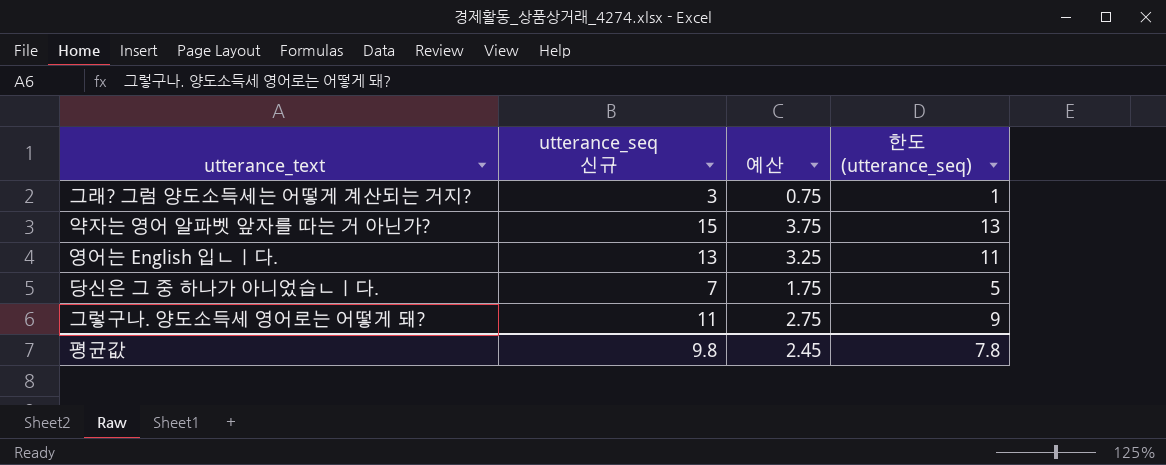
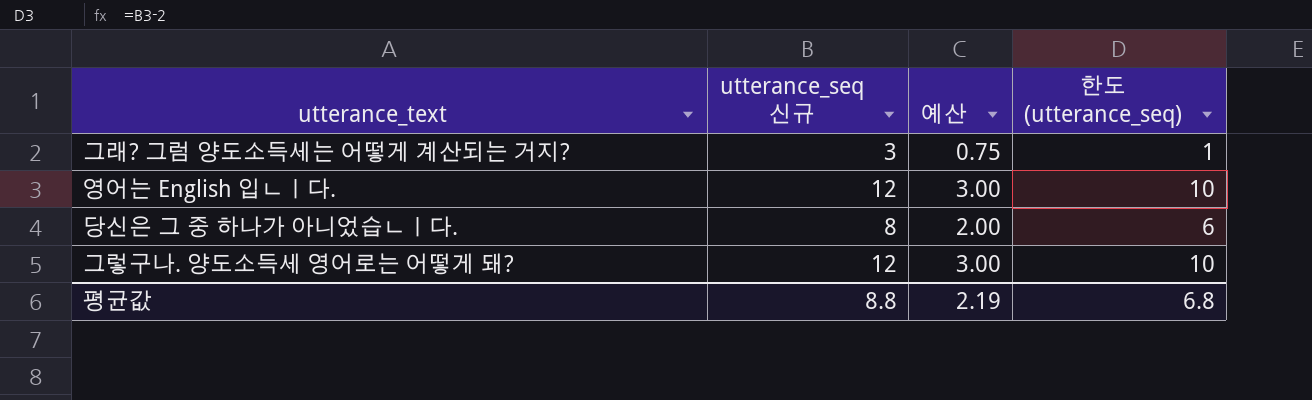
row 약자는 영어 알파벳 앞자를 따는 거 아닌가?: 15 | 3.75 | 13 -> none
영어는 English 입ㄴㅣ다. | utterance_seq 신규: 13 -> 12
영어는 English 입ㄴㅣ다. | 예산: 3.25 -> 3.00
영어는 English 입ㄴㅣ다. | 한도 (utterance_seq): 11 -> 10
당신은 그 중 하나가 아니었습ㄴㅣ다. | utterance_seq 신규: 7 -> 8
당신은 그 중 하나가 아니었습ㄴㅣ다. | 예산: 1.75 -> 2.00
당신은 그 중 하나가 아니었습ㄴㅣ다. | 한도 (utterance_seq): 5 -> 6
그렇구나. 양도소득세 영어로는 어떻게 돼? | utterance_seq 신규: 11 -> 12
그렇구나. 양도소득세 영어로는 어떻게 돼? | 예산: 2.75 -> 3.00
그렇구나. 양도소득세 영어로는 어떻게 돼? | 한도 (utterance_seq): 9 -> 10
평균값 | utterance_seq 신규: 9.8 -> 8.8
평균값 | 예산: 2.45 -> 2.19
평균값 | 한도 (utterance_seq): 7.8 -> 6.8

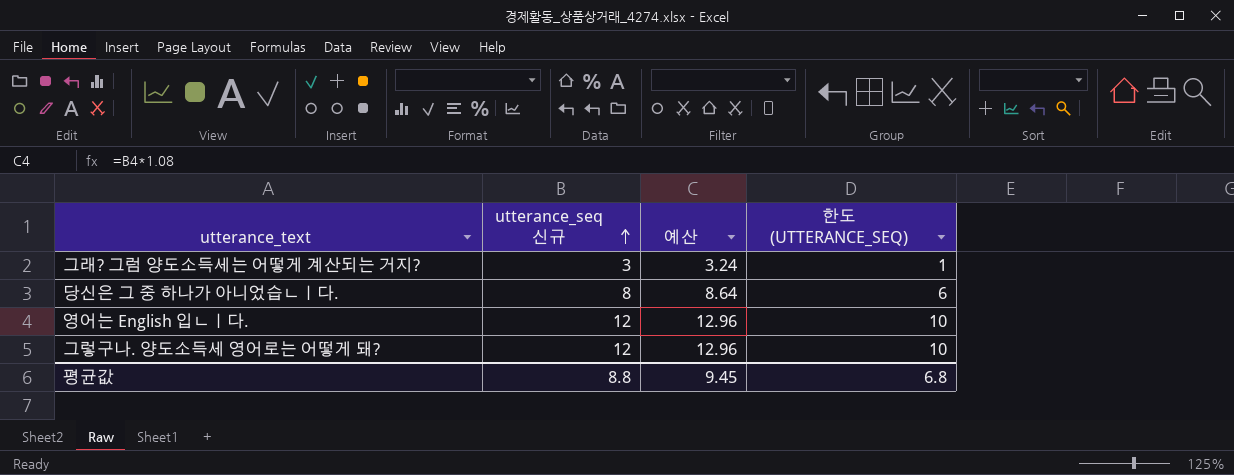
row order: none -> utterance_seq 신규 ascending
column 예산 | formula: [utterance_seq 신규] * 0.25 -> [utterance_seq 신규] * 1.08
column name: 한도 (utterance_seq) -> 한도 (UTTERANCE_SEQ)
평균값 | 예산: 2.19 -> 9.45

